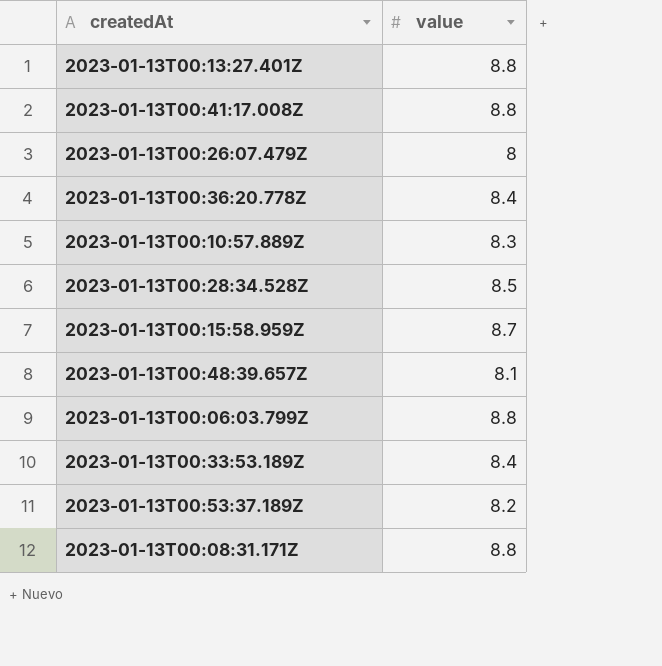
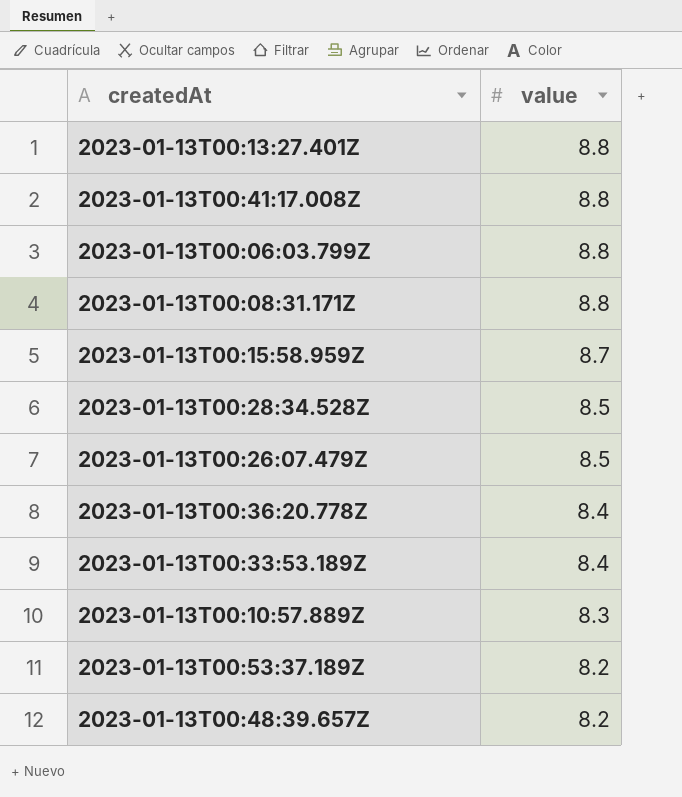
row order: none -> value descending
2023-01-13T00:26:07.479Z | value: 8 -> 8.5
2023-01-13T00:48:39.657Z | value: 8.1 -> 8.2

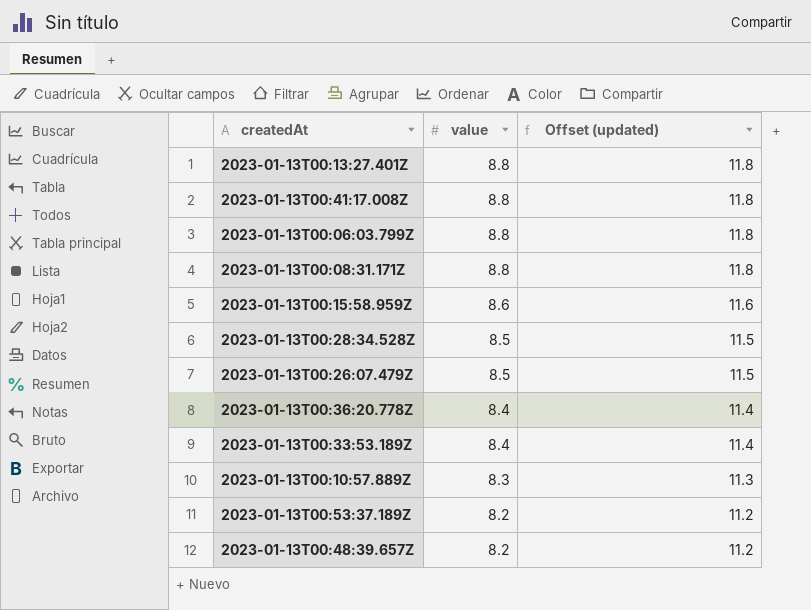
column Offset (updated) | formula: none -> [value] + 3
2023-01-13T00:15:58.959Z | value: 8.7 -> 8.6

